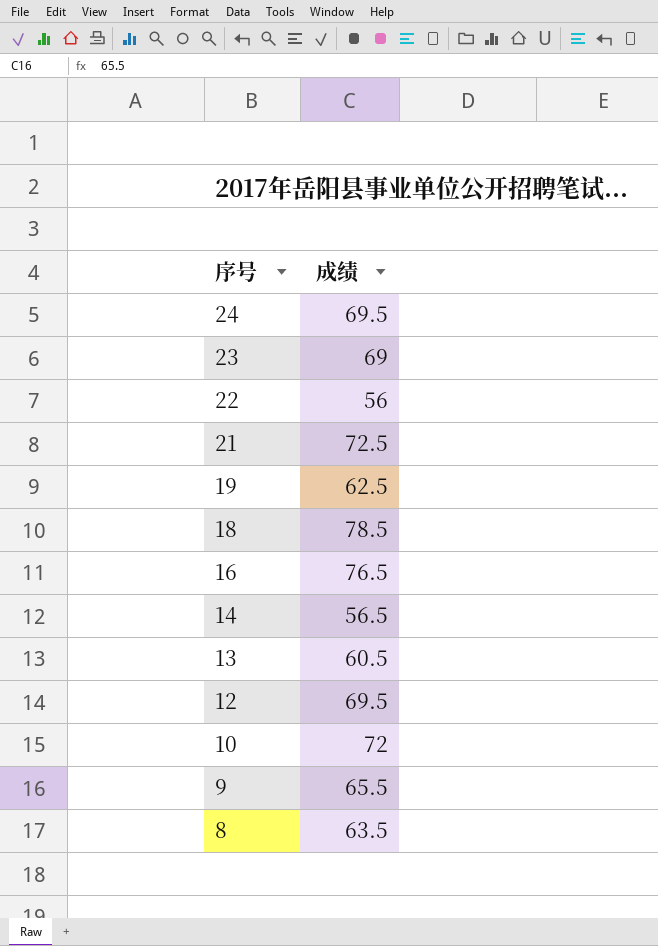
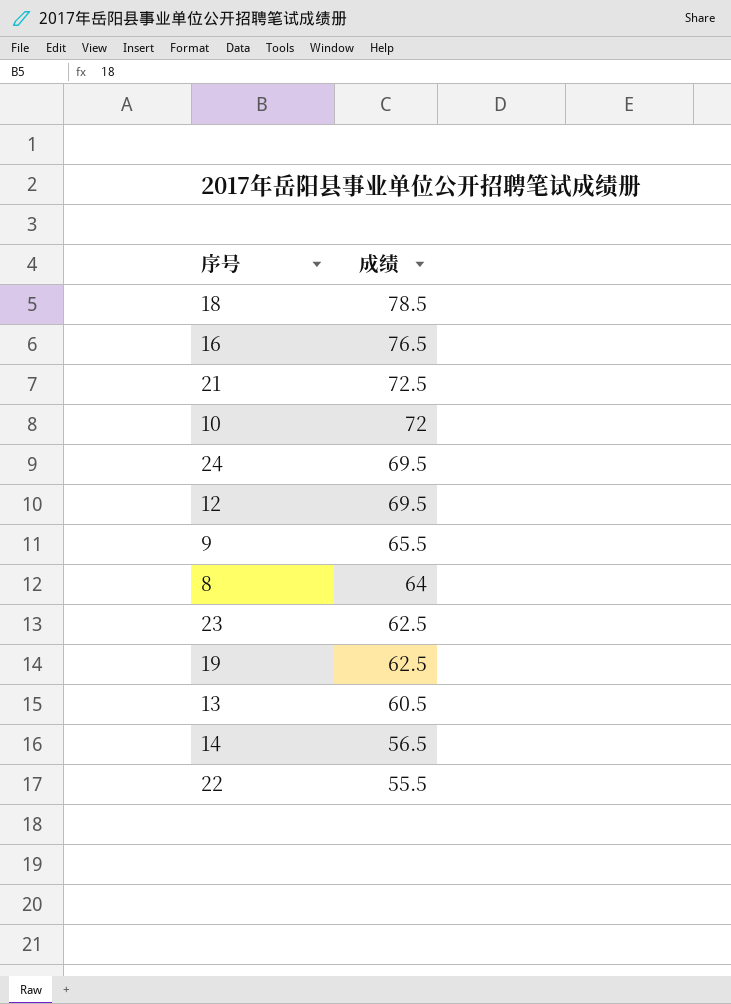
row order: 序号 descending -> 成绩 descending
8 | 成绩: 63.5 -> 64
23 | 成绩: 69 -> 62.5
22 | 成绩: 56 -> 55.5

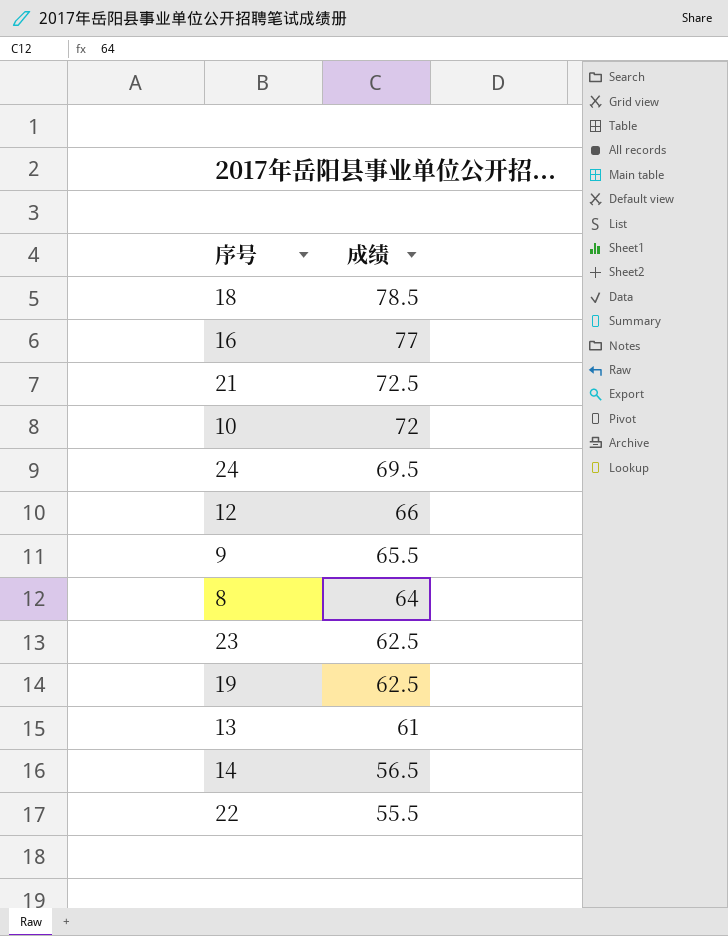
16 | 成绩: 76.5 -> 77
12 | 成绩: 69.5 -> 66
13 | 成绩: 60.5 -> 61

